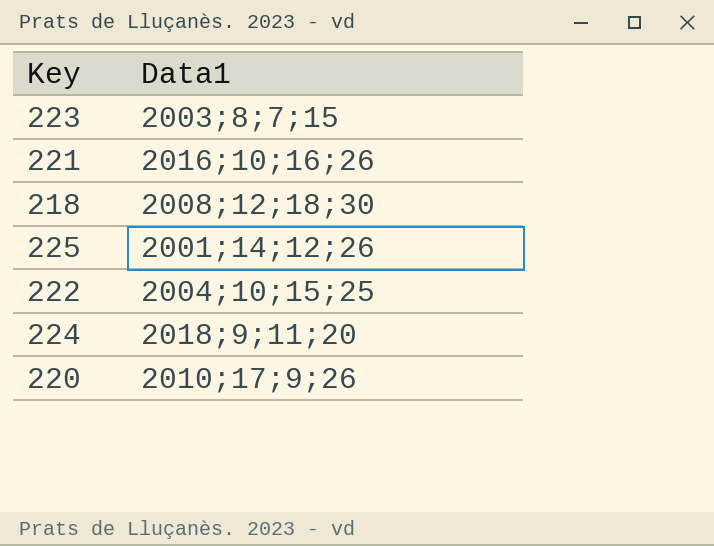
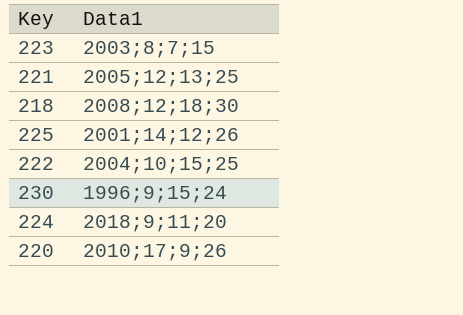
221 | Data1: 2016;10;16;26 -> 2005;12;13;25
row 230: none -> 1996;9;15;24

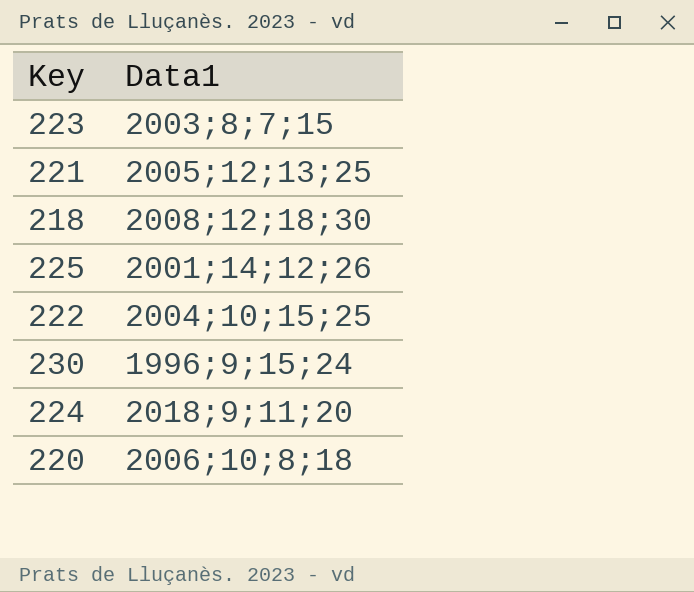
220 | Data1: 2010;17;9;26 -> 2006;10;8;18

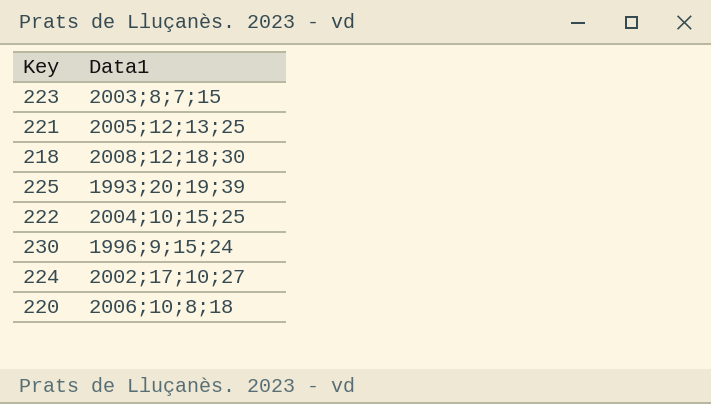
225 | Data1: 2001;14;12;26 -> 1993;20;19;39
224 | Data1: 2018;9;11;20 -> 2002;17;10;27

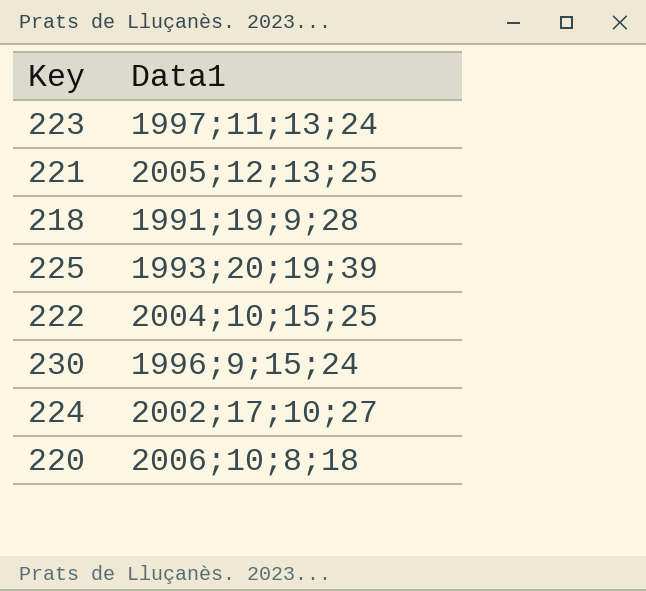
223 | Data1: 2003;8;7;15 -> 1997;11;13;24
218 | Data1: 2008;12;18;30 -> 1991;19;9;28

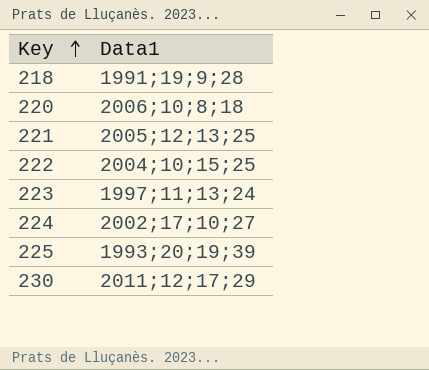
row order: none -> Key ascending
230 | Data1: 1996;9;15;24 -> 2011;12;17;29

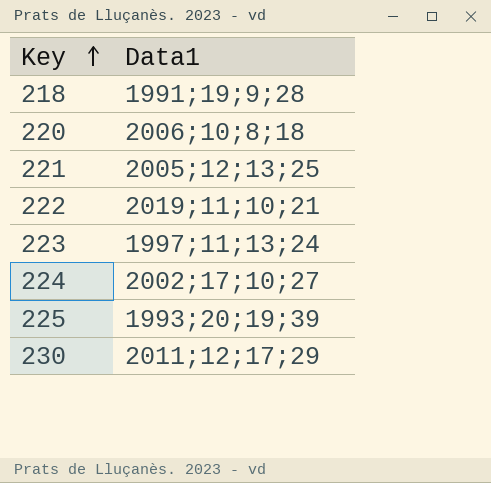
222 | Data1: 2004;10;15;25 -> 2019;11;10;21

